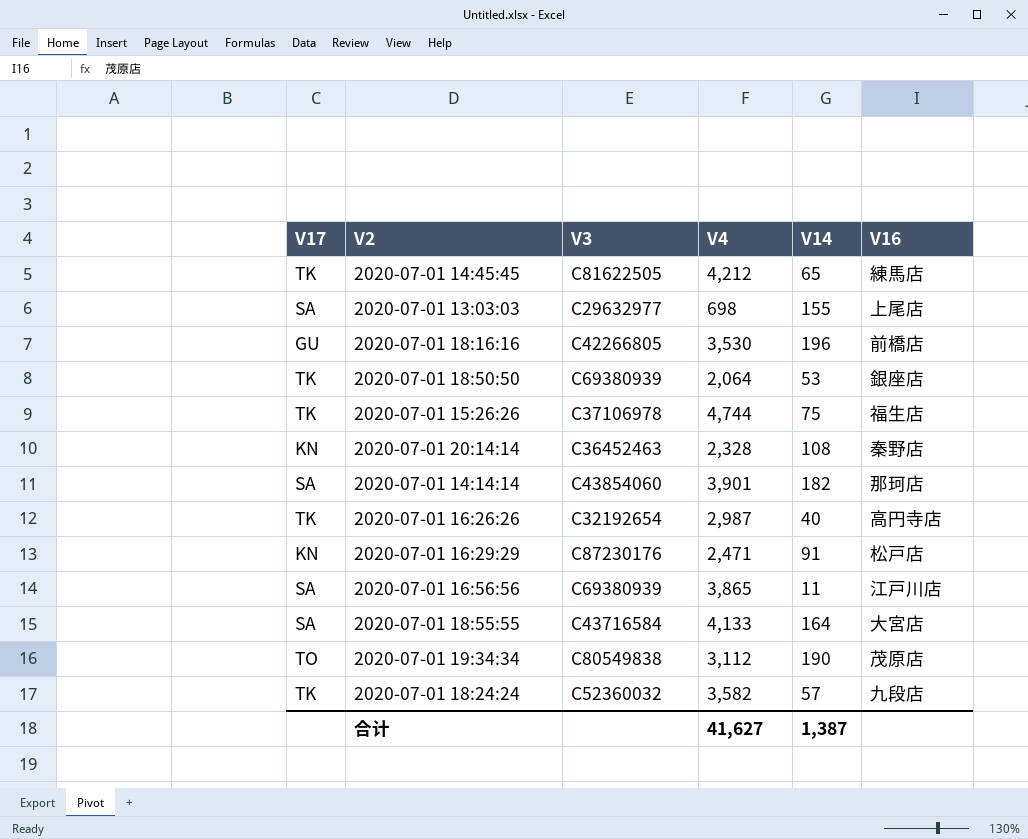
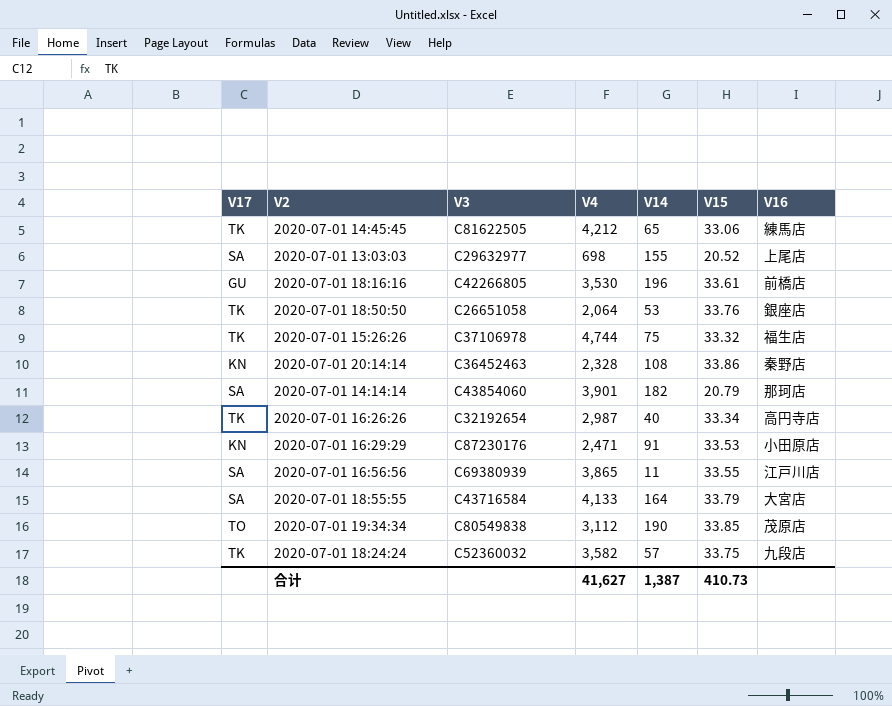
column V15 | position: none -> 6
2020-07-01 18:50:50 | V3: C69380939 -> C26651058
2020-07-01 16:29:29 | V16: 松戸店 -> 小田原店

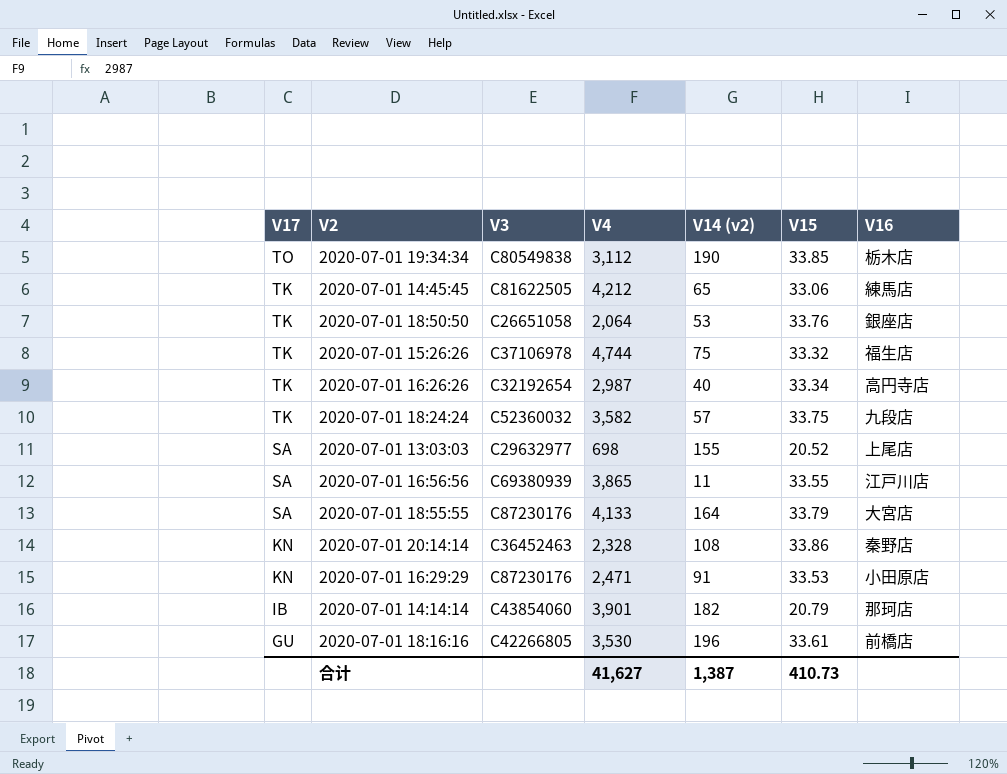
row order: none -> V17 descending
column name: V14 -> V14 (v2)
2020-07-01 19:34:34 | V16: 茂原店 -> 栃木店
2020-07-01 18:55:55 | V3: C43716584 -> C87230176
2020-07-01 14:14:14 | V17: SA -> IB

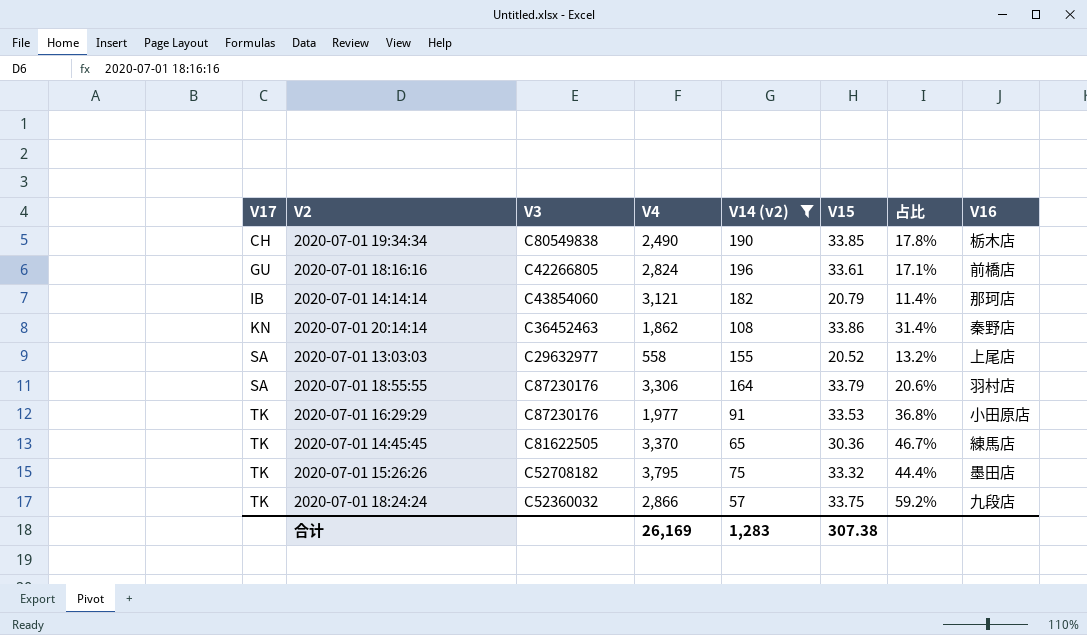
filter: none -> V14 (v2) >= 57
row order: V17 descending -> V17 ascending
column 占比 | formula: none -> [V15] / [V14 (v2)]
2020-07-01 19:34:34 | V17: TO -> CH
2020-07-01 19:34:34 | V4: 3,112 -> 2,490
2020-07-01 18:16:16 | V4: 3,530 -> 2,824
2020-07-01 14:14:14 | V4: 3,901 -> 3,121
2020-07-01 20:14:14 | V4: 2,328 -> 1,862
2020-07-01 13:03:03 | V4: 698 -> 558
2020-07-01 18:55:55 | V4: 4,133 -> 3,306
2020-07-01 18:55:55 | V16: 大宮店 -> 羽村店
2020-07-01 16:29:29 | V17: KN -> TK
2020-07-01 16:29:29 | V4: 2,471 -> 1,977
2020-07-01 14:45:45 | V4: 4,212 -> 3,370
2020-07-01 14:45:45 | V15: 33.06 -> 30.36
2020-07-01 15:26:26 | V3: C37106978 -> C52708182
2020-07-01 15:26:26 | V4: 4,744 -> 3,795
2020-07-01 15:26:26 | V16: 福生店 -> 墨田店
2020-07-01 18:24:24 | V4: 3,582 -> 2,866
合计 | V4: 41,627 -> 26,169
合计 | V14 (v2): 1,387 -> 1,283
合计 | V15: 410.73 -> 307.38

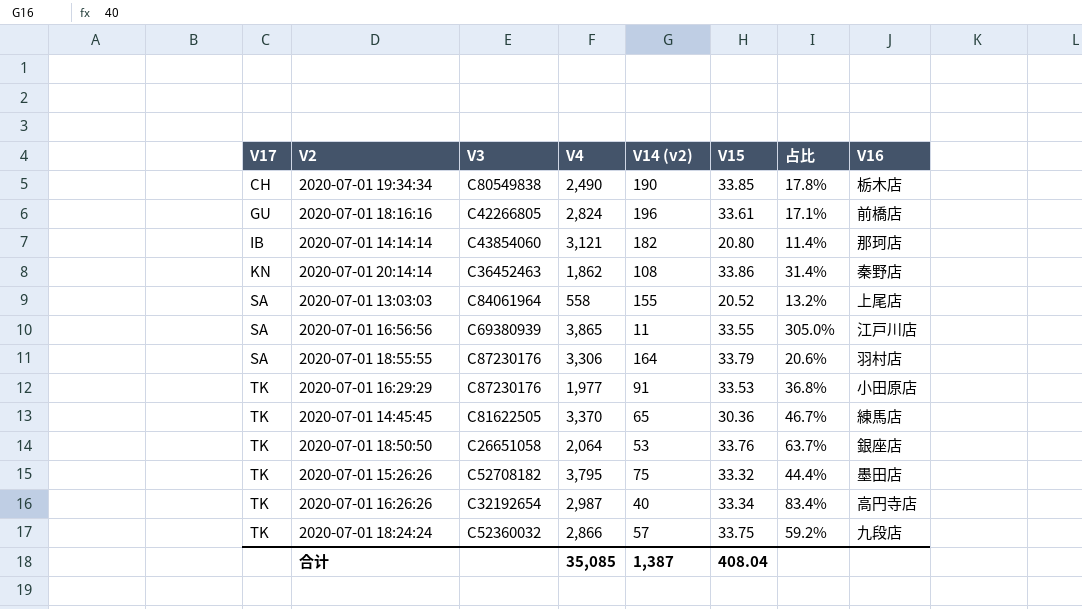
filter: V14 (v2) >= 57 -> none
2020-07-01 14:14:14 | V15: 20.79 -> 20.80
2020-07-01 13:03:03 | V3: C29632977 -> C84061964
合计 | V4: 26,169 -> 35,085
合计 | V14 (v2): 1,283 -> 1,387
合计 | V15: 307.38 -> 408.04

